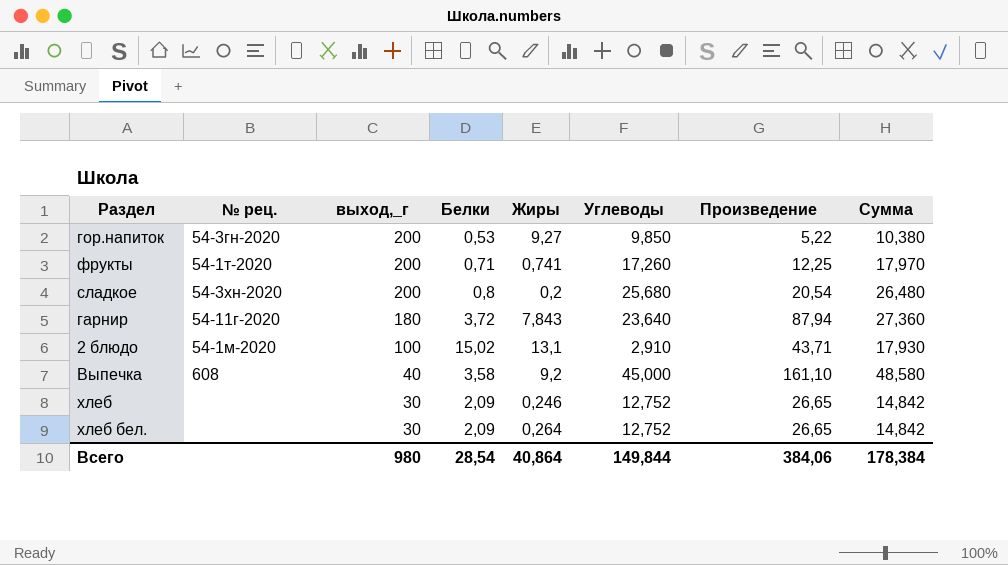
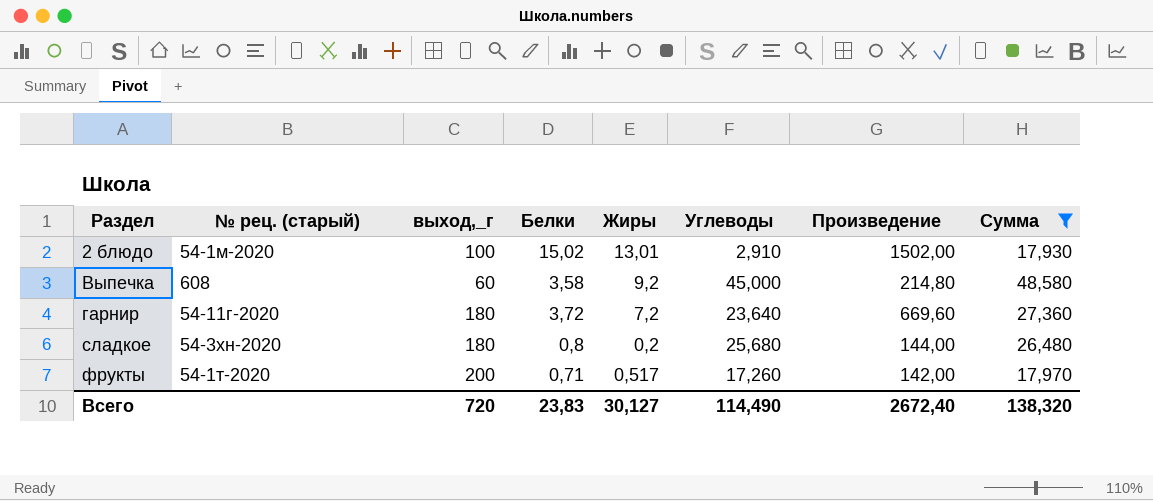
filter: none -> Сумма >= 17,930
row order: выход,_г descending -> Раздел ascending
column name: № рец. -> № рец. (старый)
column Произведение | formula: [Белки] * [Углеводы] -> [выход,_г] * [Белки]
2 блюдо | Жиры: 13,1 -> 13,01
Выпечка | выход,_г: 40 -> 60
гарнир | Жиры: 7,843 -> 7,2
сладкое | выход,_г: 200 -> 180
фрукты | Жиры: 0,741 -> 0,517
Всего | выход,_г: 980 -> 720
Всего | Белки: 28,54 -> 23,83
Всего | Жиры: 40,864 -> 30,127
Всего | Углеводы: 149,844 -> 114,490
Всего | Произведение: 384,06 -> 2672,40
Всего | Сумма: 178,384 -> 138,320

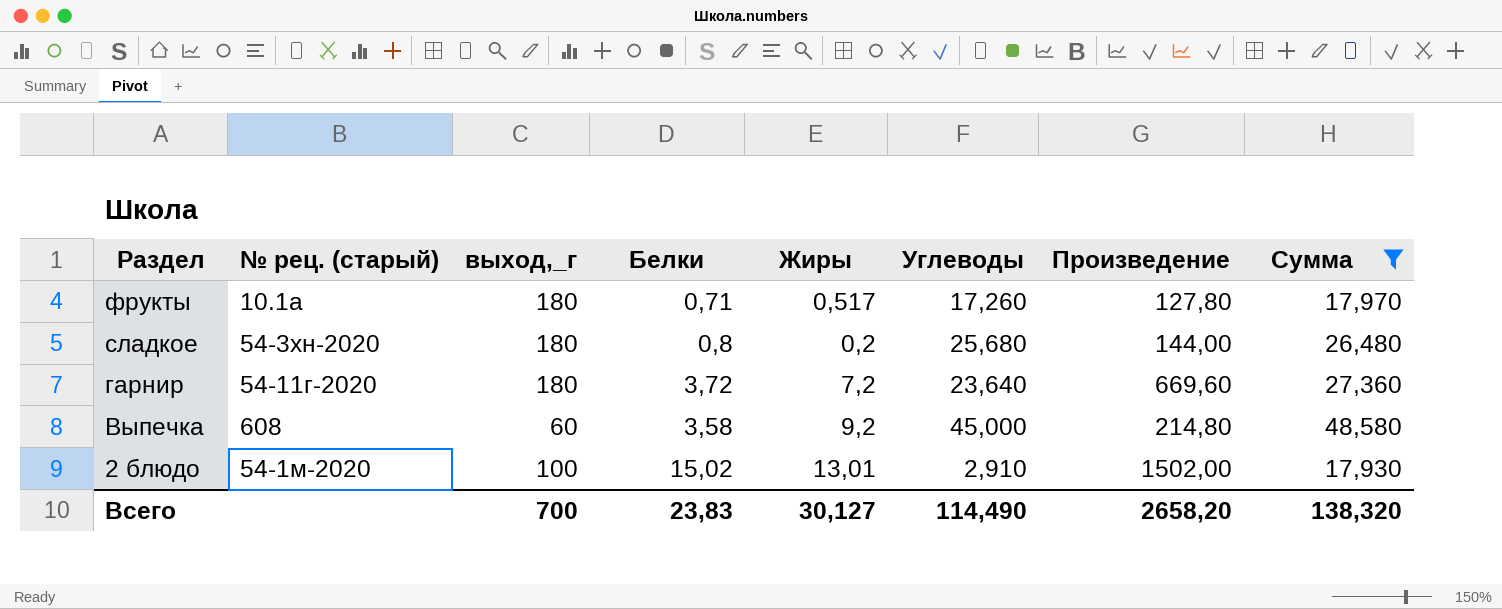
row order: Раздел ascending -> Раздел descending
фрукты | № рец. (старый): 54-1т-2020 -> 10.1а
фрукты | выход,_г: 200 -> 180
фрукты | Произведение: 142,00 -> 127,80
Всего | выход,_г: 720 -> 700
Всего | Произведение: 2672,40 -> 2658,20

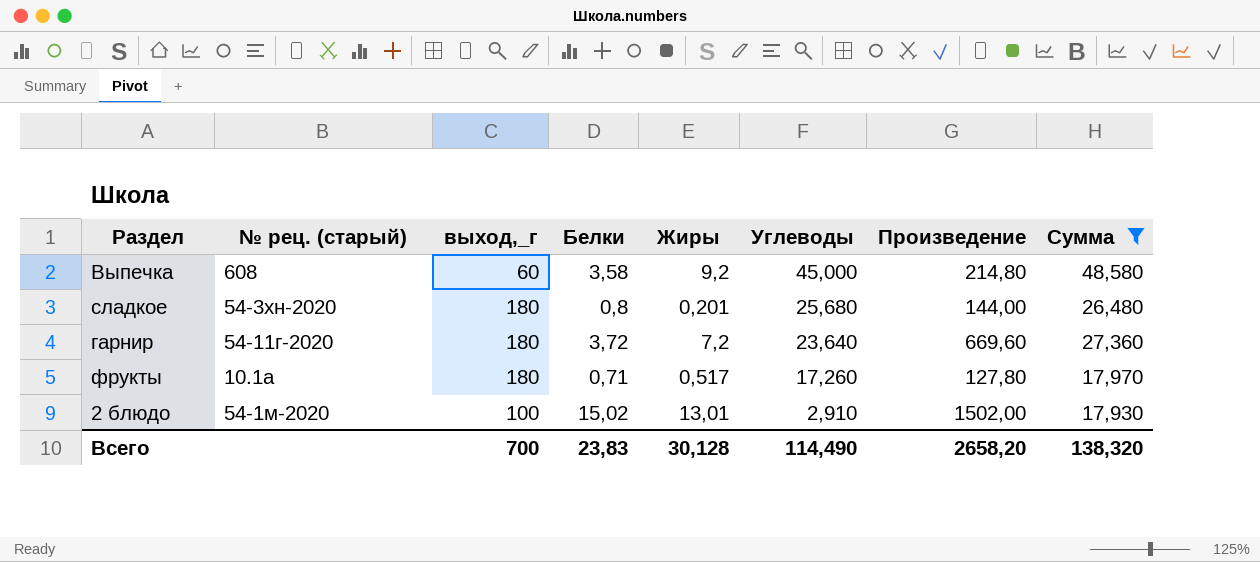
row order: Раздел descending -> Углеводы descending
сладкое | Жиры: 0,2 -> 0,201
Всего | Жиры: 30,127 -> 30,128

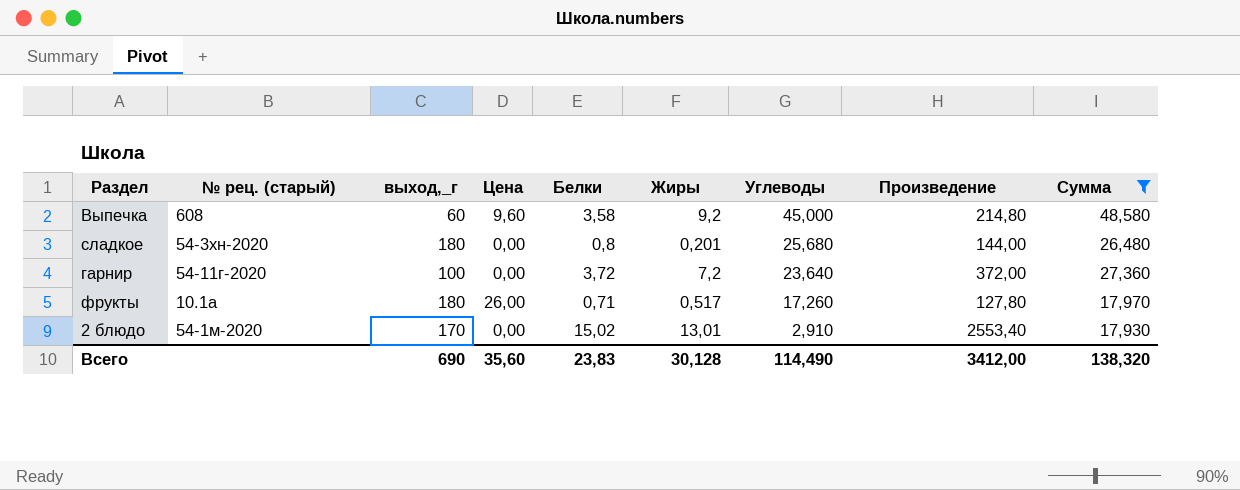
column Цена | position: none -> 4
гарнир | выход,_г: 180 -> 100
гарнир | Произведение: 669,60 -> 372,00
2 блюдо | выход,_г: 100 -> 170
2 блюдо | Произведение: 1502,00 -> 2553,40
Всего | выход,_г: 700 -> 690
Всего | Произведение: 2658,20 -> 3412,00

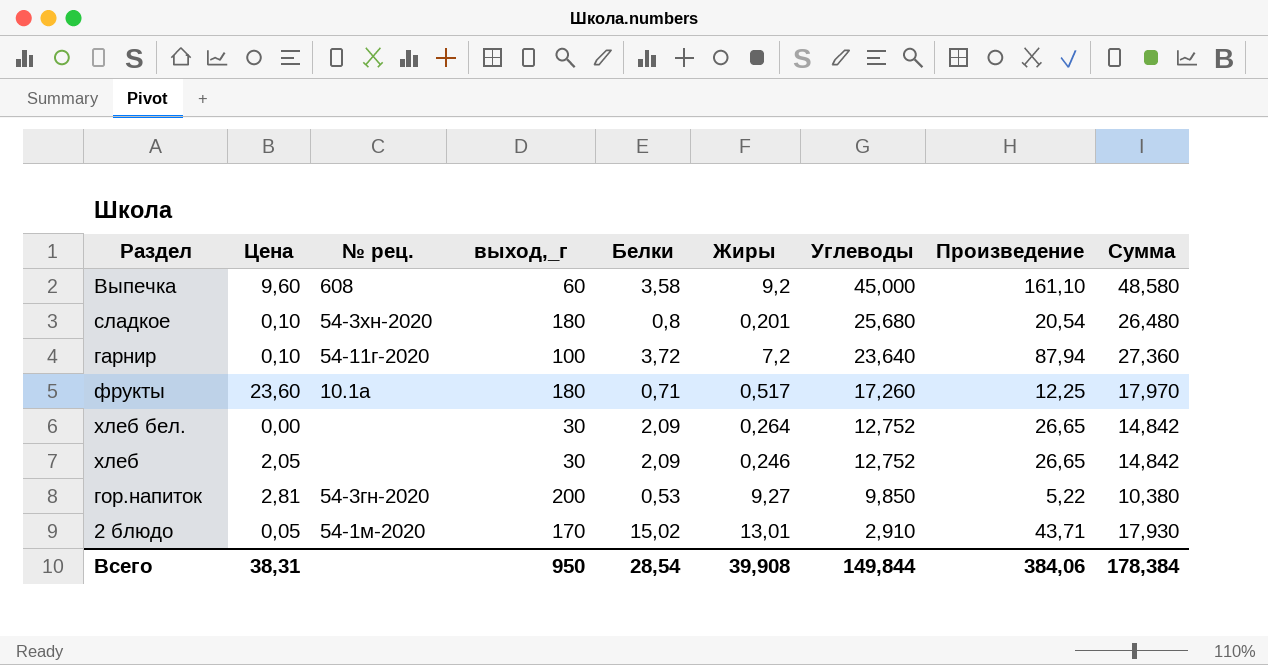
filter: Сумма >= 17,930 -> none
column Цена | position: 4 -> 2
column name: № рец. (старый) -> № рец.
column Произведение | formula: [выход,_г] * [Белки] -> [Белки] * [Углеводы]
сладкое | Цена: 0,00 -> 0,10
гарнир | Цена: 0,00 -> 0,10
фрукты | Цена: 26,00 -> 23,60
2 блюдо | Цена: 0,00 -> 0,05
Всего | Цена: 35,60 -> 38,31
Всего | выход,_г: 690 -> 950
Всего | Белки: 23,83 -> 28,54
Всего | Жиры: 30,128 -> 39,908
Всего | Углеводы: 114,490 -> 149,844
Всего | Произведение: 3412,00 -> 384,06
Всего | Сумма: 138,320 -> 178,384

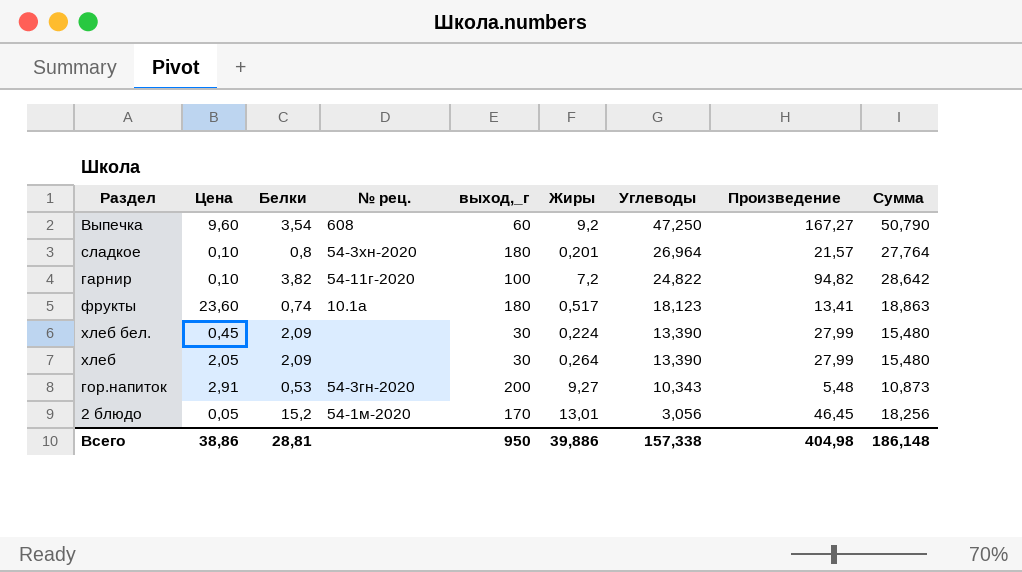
column Белки | position: 5 -> 3
Выпечка | Белки: 3,58 -> 3,54
Выпечка | Углеводы: 45,000 -> 47,250
Выпечка | Произведение: 161,10 -> 167,27
Выпечка | Сумма: 48,580 -> 50,790
сладкое | Углеводы: 25,680 -> 26,964
сладкое | Произведение: 20,54 -> 21,57
сладкое | Сумма: 26,480 -> 27,764
гарнир | Белки: 3,72 -> 3,82
гарнир | Углеводы: 23,640 -> 24,822
гарнир | Произведение: 87,94 -> 94,82
гарнир | Сумма: 27,360 -> 28,642
фрукты | Белки: 0,71 -> 0,74
фрукты | Углеводы: 17,260 -> 18,123
фрукты | Произведение: 12,25 -> 13,41
фрукты | Сумма: 17,970 -> 18,863
хлеб бел. | Цена: 0,00 -> 0,45
хлеб бел. | Жиры: 0,264 -> 0,224
хлеб бел. | Углеводы: 12,752 -> 13,390
хлеб бел. | Произведение: 26,65 -> 27,99
хлеб бел. | Сумма: 14,842 -> 15,480
хлеб | Жиры: 0,246 -> 0,264
хлеб | Углеводы: 12,752 -> 13,390
хлеб | Произведение: 26,65 -> 27,99
хлеб | Сумма: 14,842 -> 15,480
гор.напиток | Цена: 2,81 -> 2,91
гор.напиток | Углеводы: 9,850 -> 10,343
гор.напиток | Произведение: 5,22 -> 5,48
гор.напиток | Сумма: 10,380 -> 10,873
2 блюдо | Белки: 15,02 -> 15,2
2 блюдо | Углеводы: 2,910 -> 3,056
2 блюдо | Произведение: 43,71 -> 46,45
2 блюдо | Сумма: 17,930 -> 18,256
Всего | Цена: 38,31 -> 38,86
Всего | Белки: 28,54 -> 28,81
Всего | Жиры: 39,908 -> 39,886
Всего | Углеводы: 149,844 -> 157,338
Всего | Произведение: 384,06 -> 404,98
Всего | Сумма: 178,384 -> 186,148

